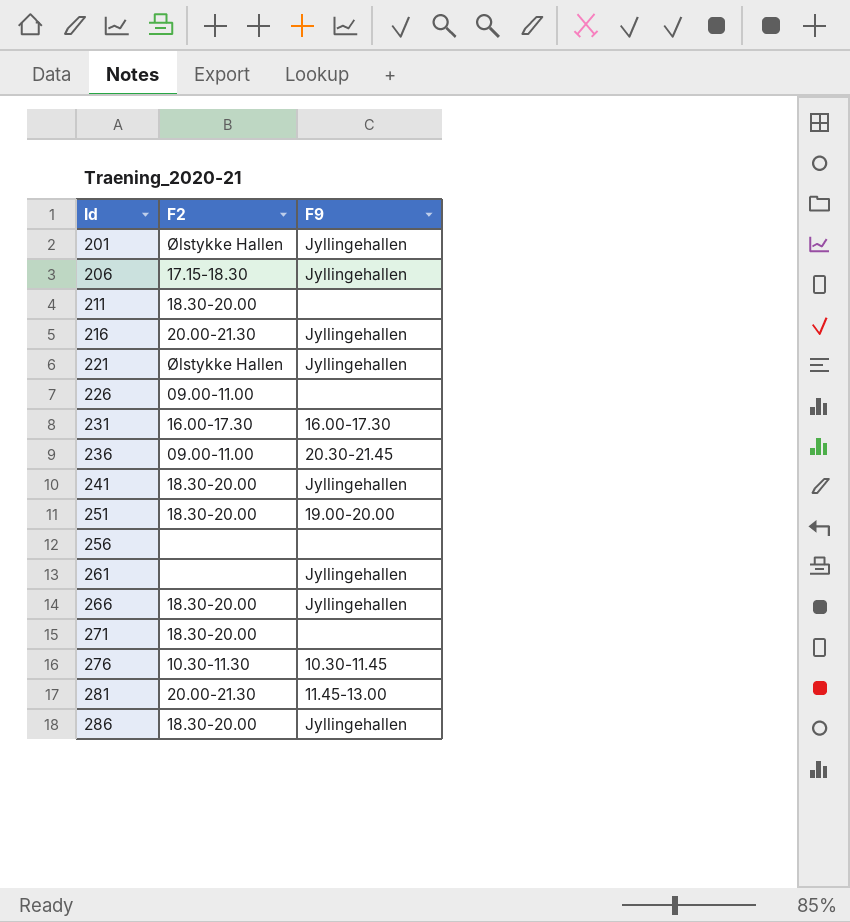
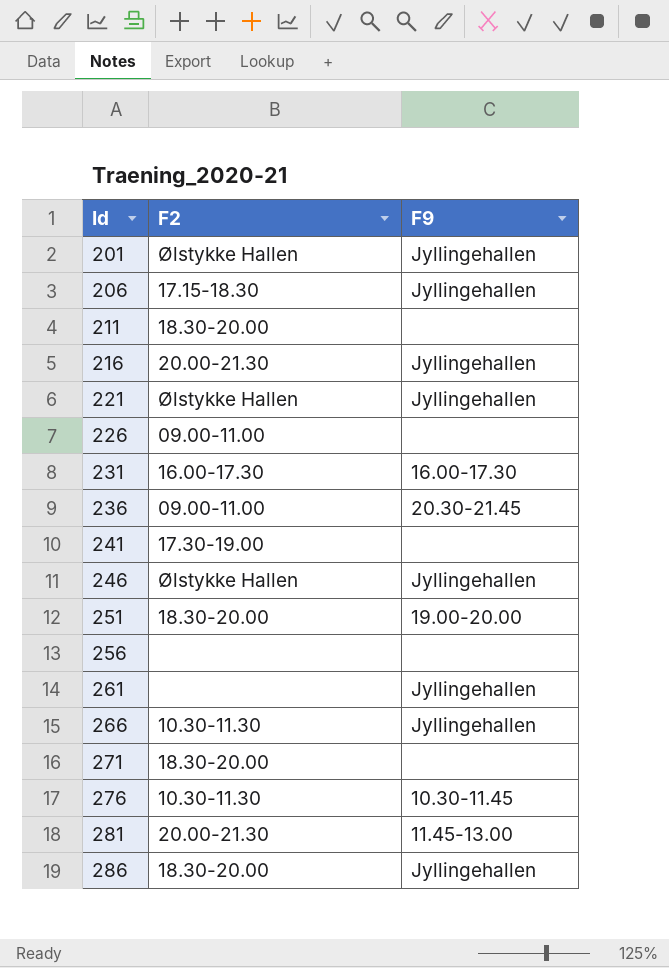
241 | F2: 18.30-20.00 -> 17.30-19.00
241 | F9: Jyllingehallen -> none
row 246: none -> Ølstykke Hallen | Jyllingehallen
266 | F2: 18.30-20.00 -> 10.30-11.30

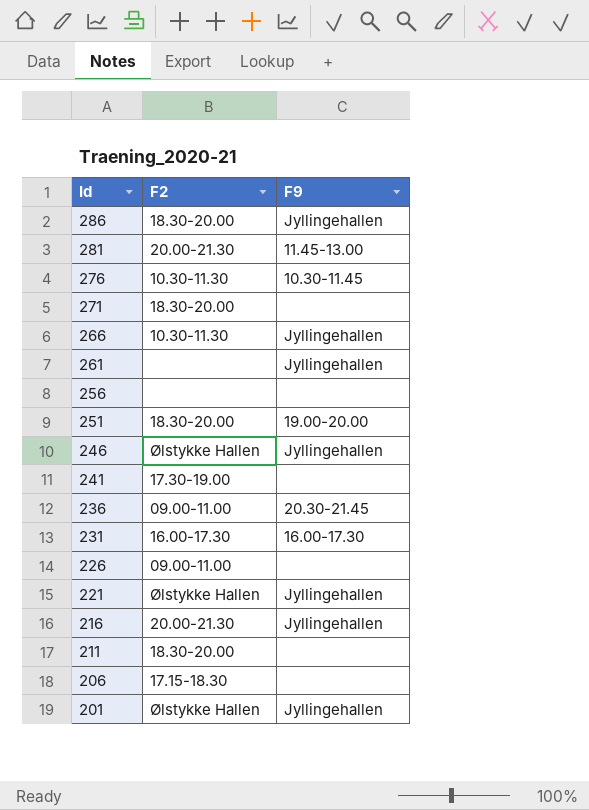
row order: Id ascending -> Id descending
206 | F9: Jyllingehallen -> none

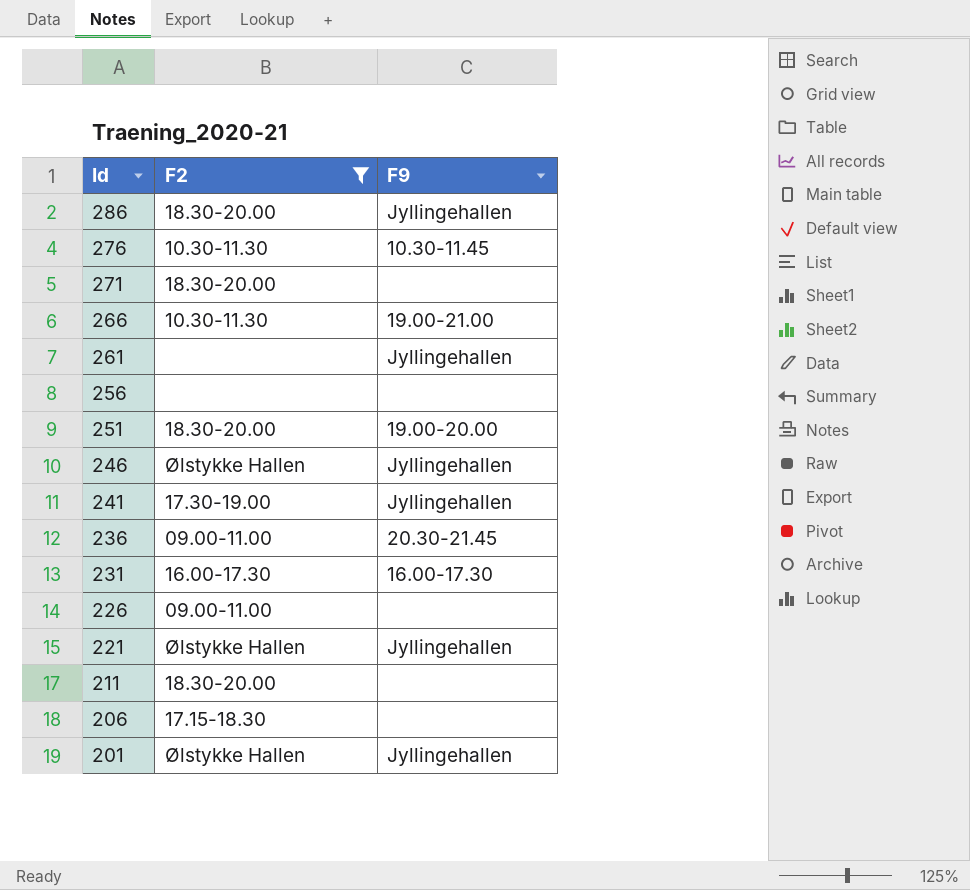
filter: none -> F2 != 20.00-21.30
266 | F9: Jyllingehallen -> 19.00-21.00
241 | F9: none -> Jyllingehallen

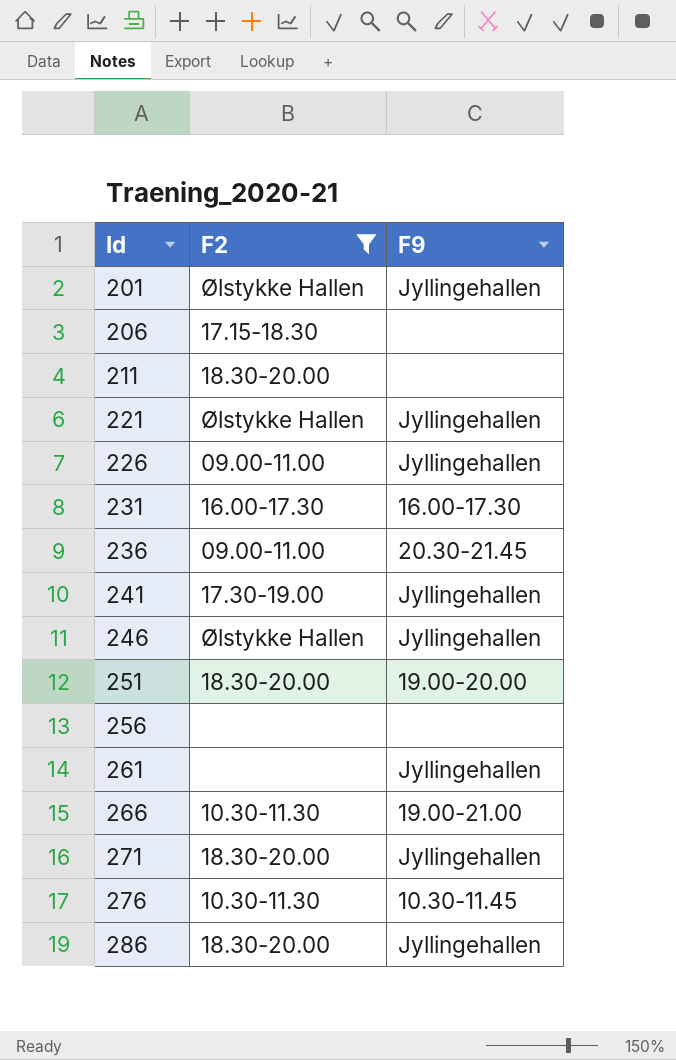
row order: Id descending -> Id ascending
226 | F9: none -> Jyllingehallen
271 | F9: none -> Jyllingehallen

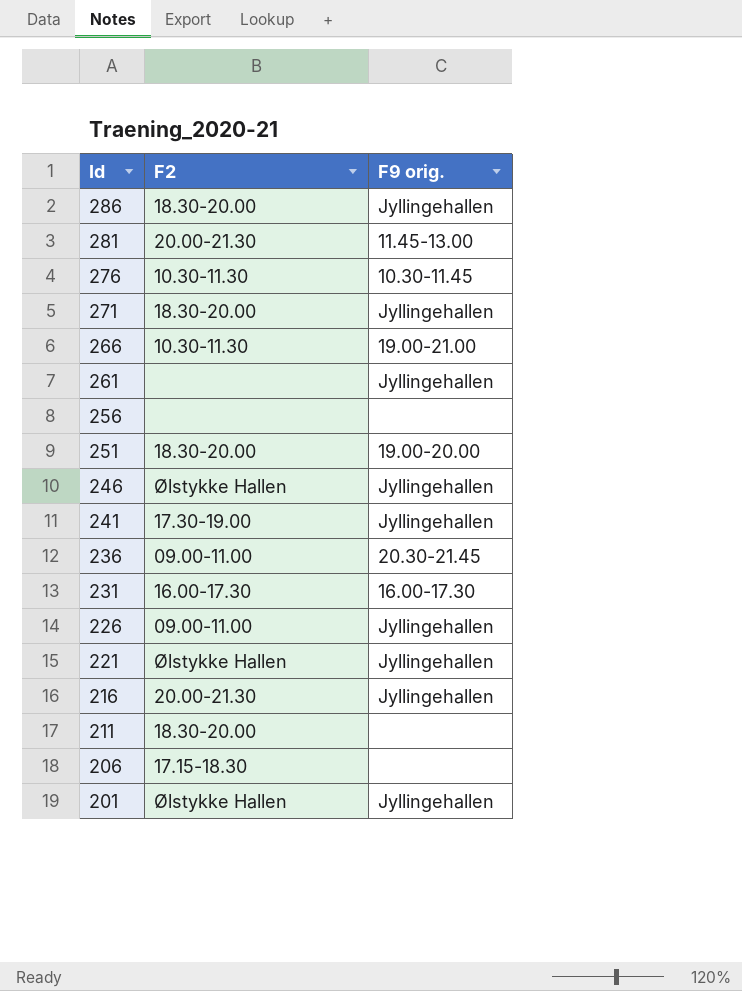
filter: F2 != 20.00-21.30 -> none
row order: Id ascending -> Id descending
column name: F9 -> F9 orig.

